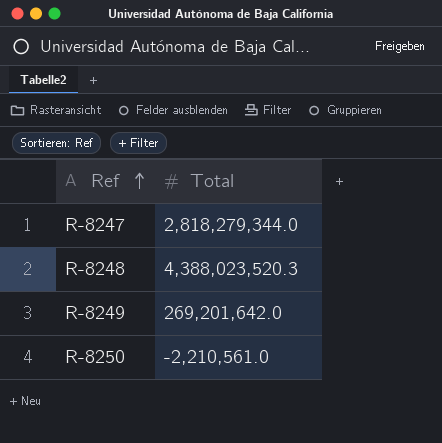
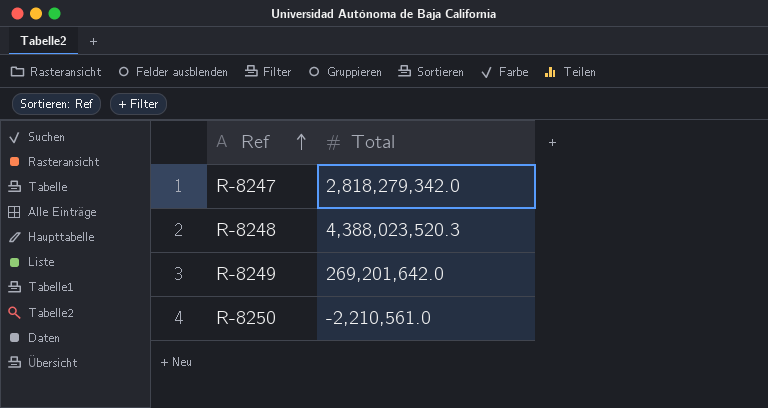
R-8247 | Total: 2,818,279,344.0 -> 2,818,279,342.0

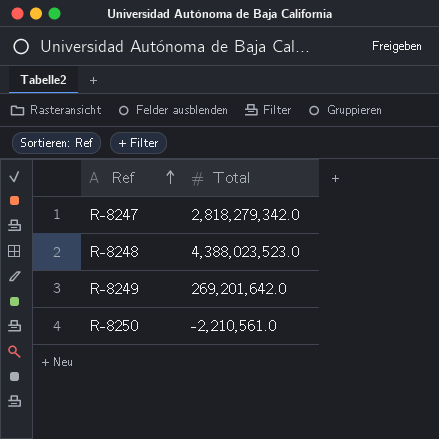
R-8248 | Total: 4,388,023,520.3 -> 4,388,023,523.0

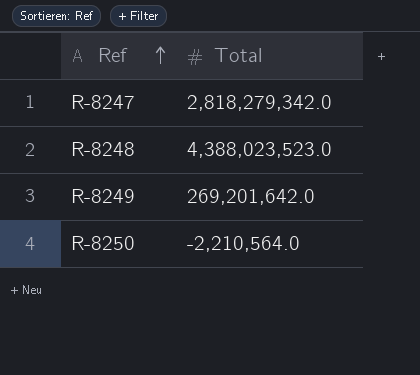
R-8250 | Total: -2,210,561.0 -> -2,210,564.0

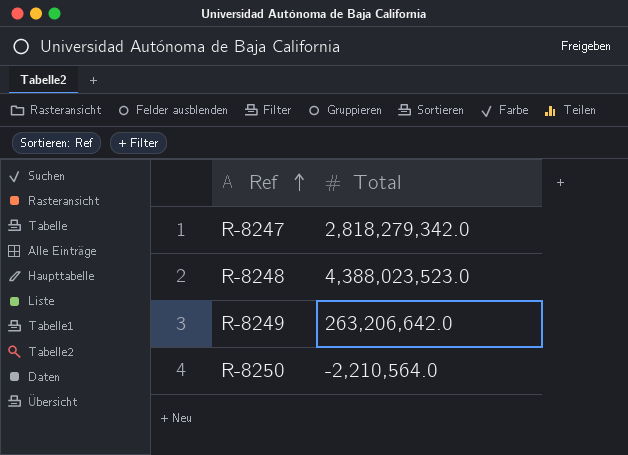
R-8249 | Total: 269,201,642.0 -> 263,206,642.0

